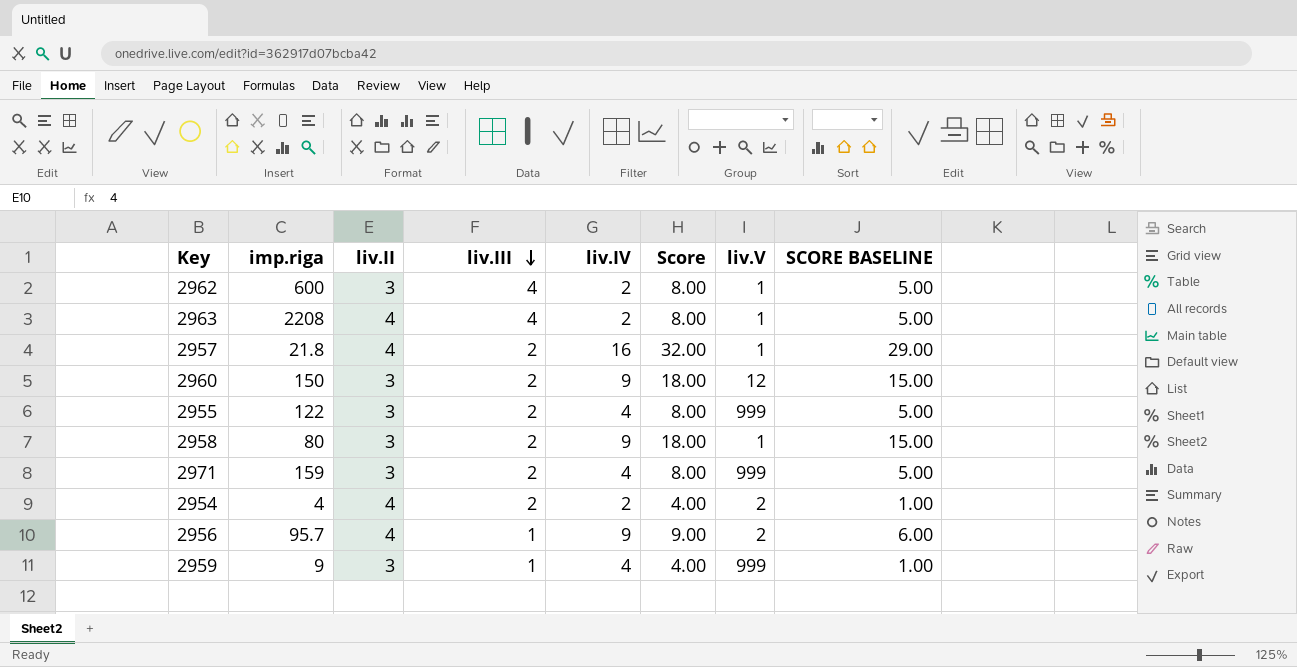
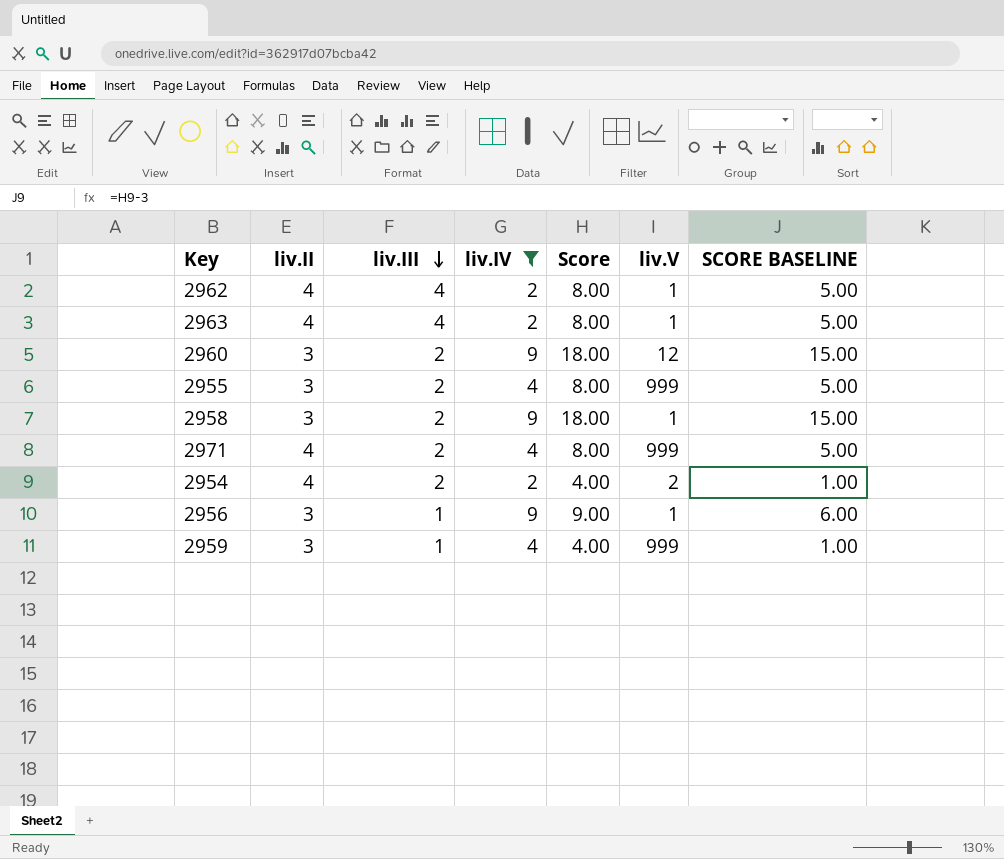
filter: none -> liv.IV != 16
column imp.riga | position: 2 -> none
2962 | liv.II: 3 -> 4
2971 | liv.II: 3 -> 4
2956 | liv.II: 4 -> 3
2956 | liv.V: 2 -> 1

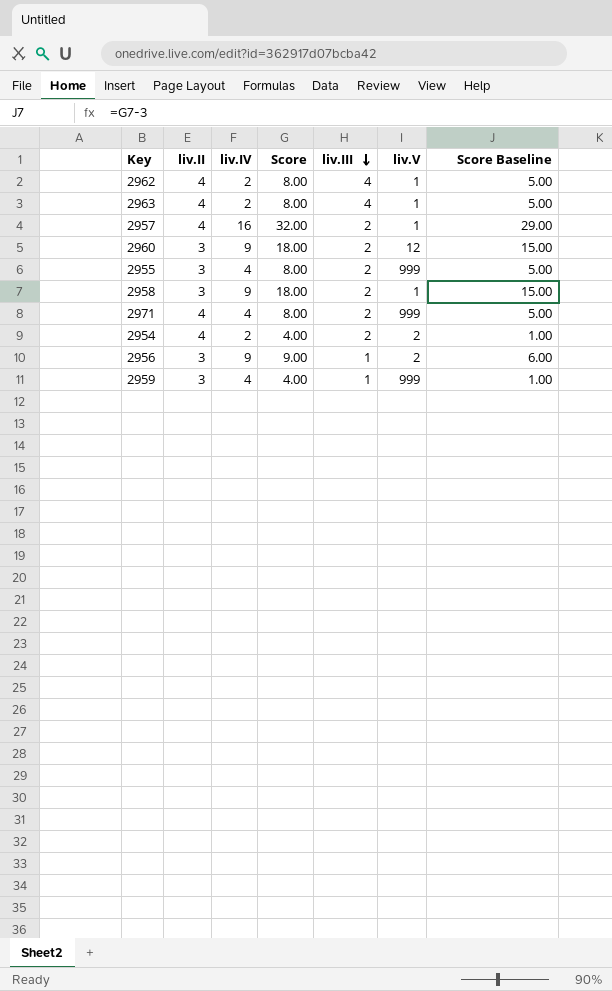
filter: liv.IV != 16 -> none
column liv.III | position: 3 -> 5
column name: SCORE BASELINE -> Score Baseline
2956 | liv.V: 1 -> 2

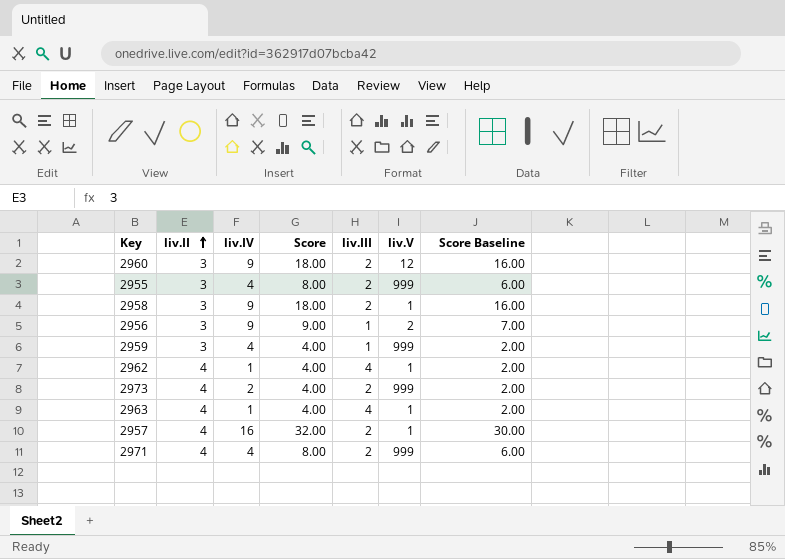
row order: liv.III descending -> liv.II ascending
column Score Baseline | formula: [Score] - 3 -> [Score] - 2
row 2954: 4 | 2 | 4.00 | 2 | 2 | 1.00 -> none
2962 | liv.IV: 2 -> 1
2962 | Score: 8.00 -> 4.00
row 2973: none -> 4 | 2 | 4.00 | 2 | 999 | 2.00
2963 | liv.IV: 2 -> 1
2963 | Score: 8.00 -> 4.00

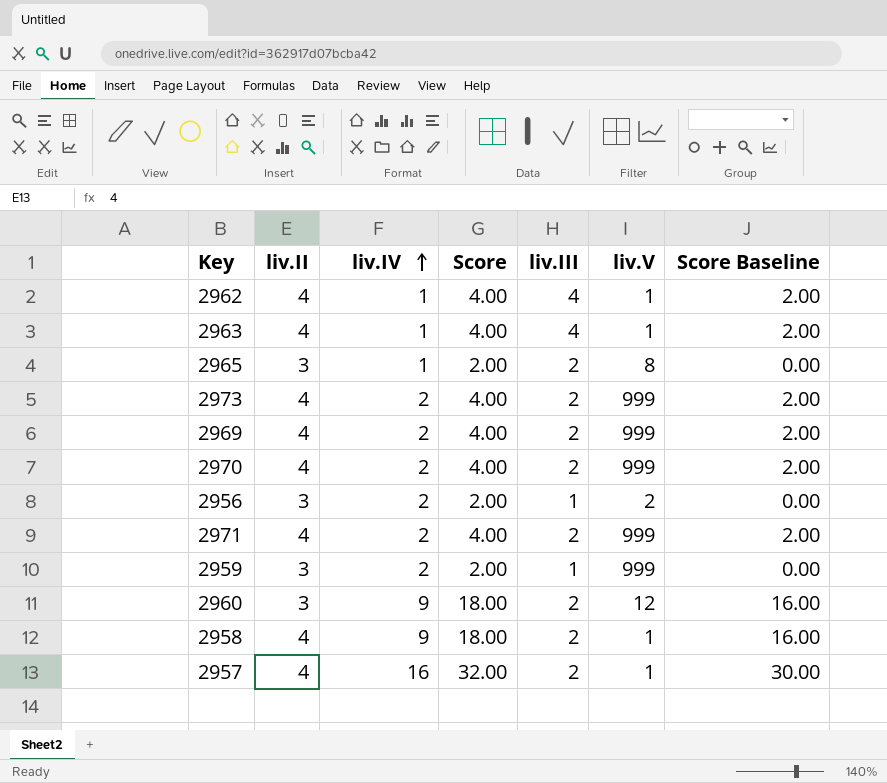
row order: liv.II ascending -> liv.IV ascending
row 2955: 3 | 4 | 8.00 | 2 | 999 | 6.00 -> none
row 2965: none -> 3 | 1 | 2.00 | 2 | 8 | 0.00
row 2969: none -> 4 | 2 | 4.00 | 2 | 999 | 2.00
row 2970: none -> 4 | 2 | 4.00 | 2 | 999 | 2.00
2956 | liv.IV: 9 -> 2
2956 | Score: 9.00 -> 2.00
2956 | Score Baseline: 7.00 -> 0.00
2971 | liv.IV: 4 -> 2
2971 | Score: 8.00 -> 4.00
2971 | Score Baseline: 6.00 -> 2.00
2959 | liv.IV: 4 -> 2
2959 | Score: 4.00 -> 2.00
2959 | Score Baseline: 2.00 -> 0.00
2958 | liv.II: 3 -> 4

